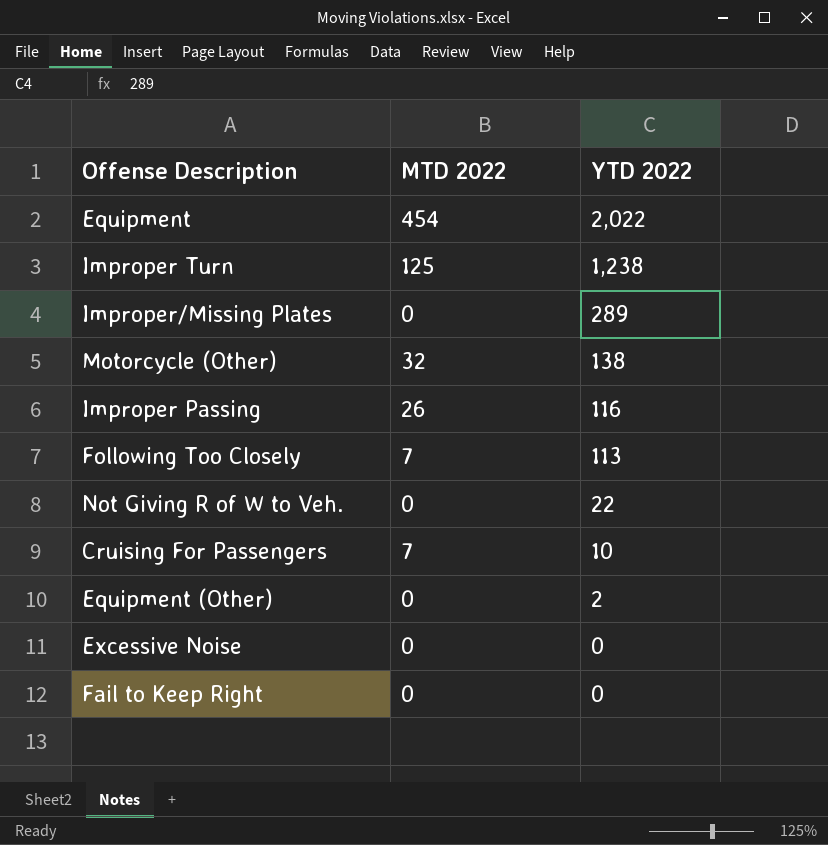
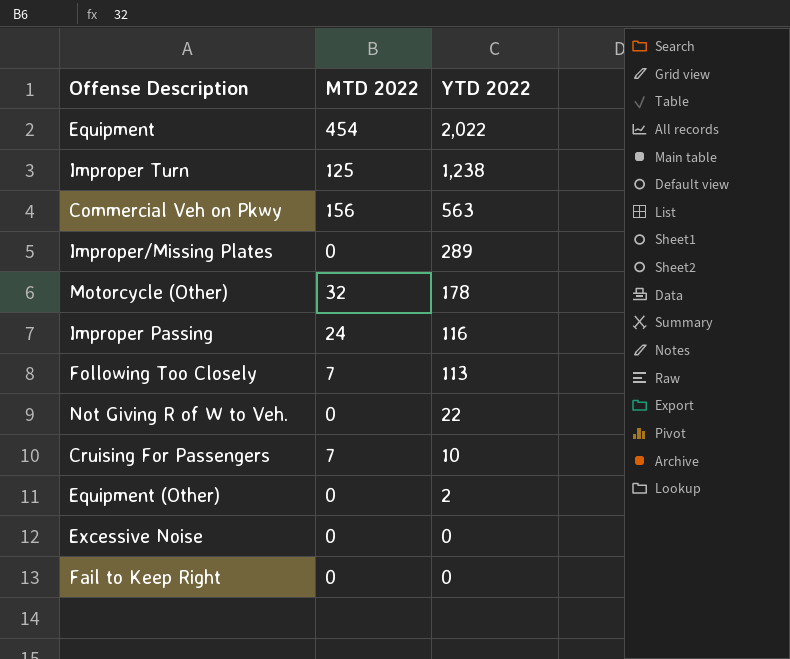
row Commercial Veh on Pkwy: none -> 156 | 563
Motorcycle (Other) | YTD 2022: 138 -> 178
Improper Passing | MTD 2022: 26 -> 24

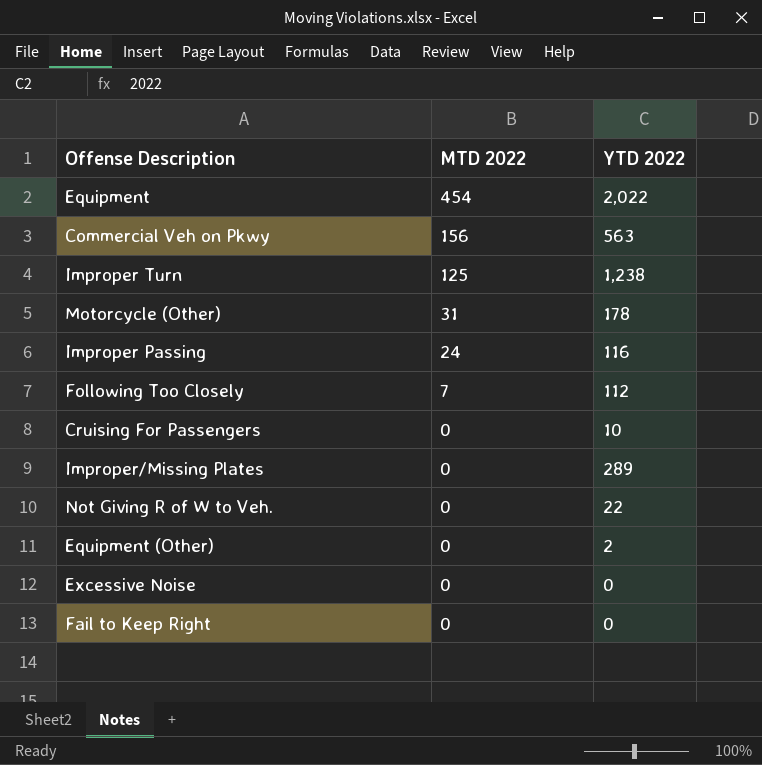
row order: YTD 2022 descending -> MTD 2022 descending
Motorcycle (Other) | MTD 2022: 32 -> 31
Following Too Closely | YTD 2022: 113 -> 112
Cruising For Passengers | MTD 2022: 7 -> 0

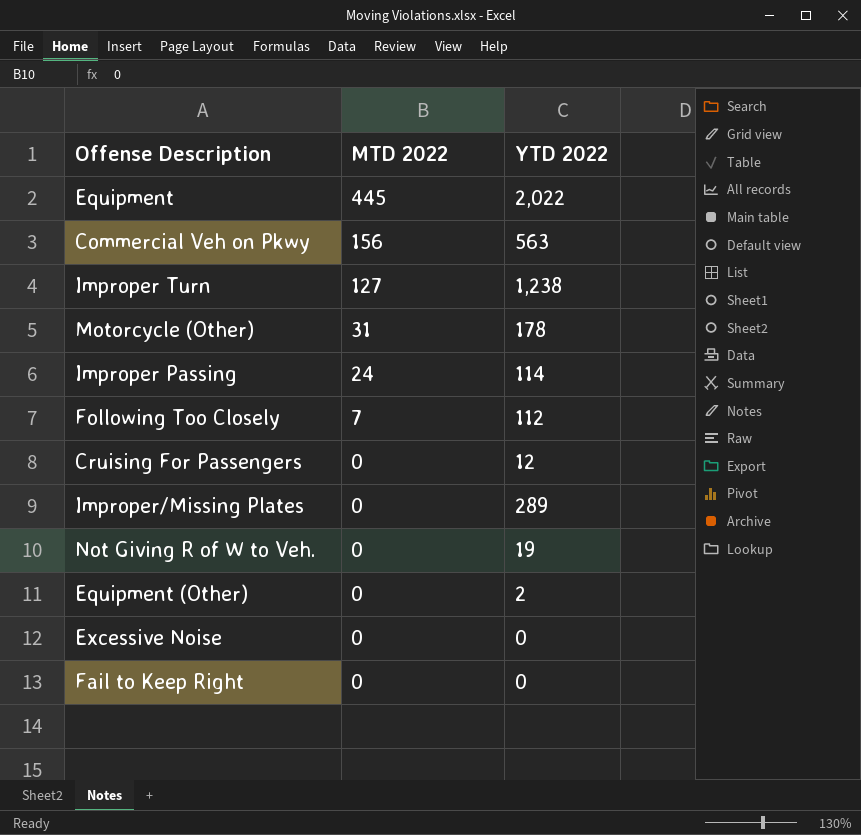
Equipment | MTD 2022: 454 -> 445
Improper Turn | MTD 2022: 125 -> 127
Improper Passing | YTD 2022: 116 -> 114
Cruising For Passengers | YTD 2022: 10 -> 12
Not Giving R of W to Veh. | YTD 2022: 22 -> 19

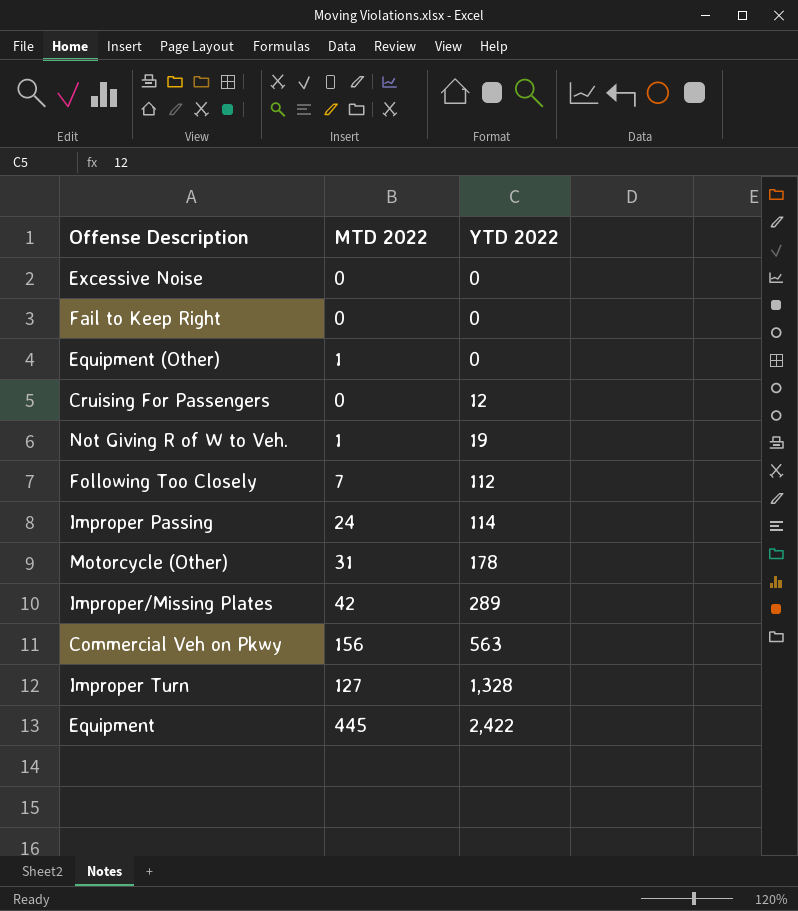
row order: MTD 2022 descending -> YTD 2022 ascending
Equipment (Other) | MTD 2022: 0 -> 1
Equipment (Other) | YTD 2022: 2 -> 0
Not Giving R of W to Veh. | MTD 2022: 0 -> 1
Improper/Missing Plates | MTD 2022: 0 -> 42
Improper Turn | YTD 2022: 1,238 -> 1,328
Equipment | YTD 2022: 2,022 -> 2,422

